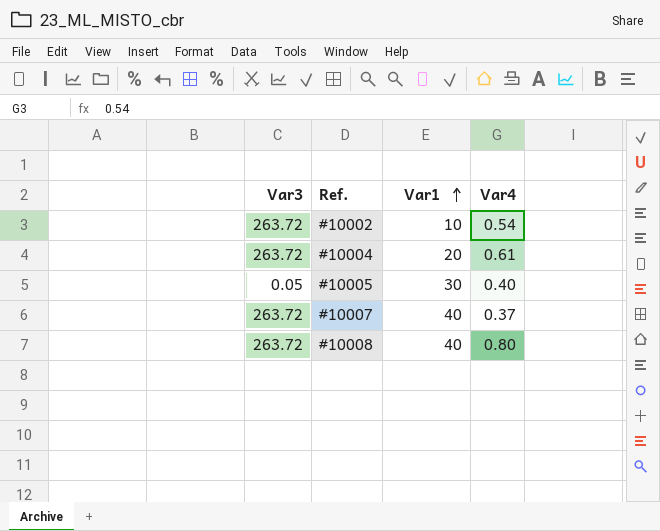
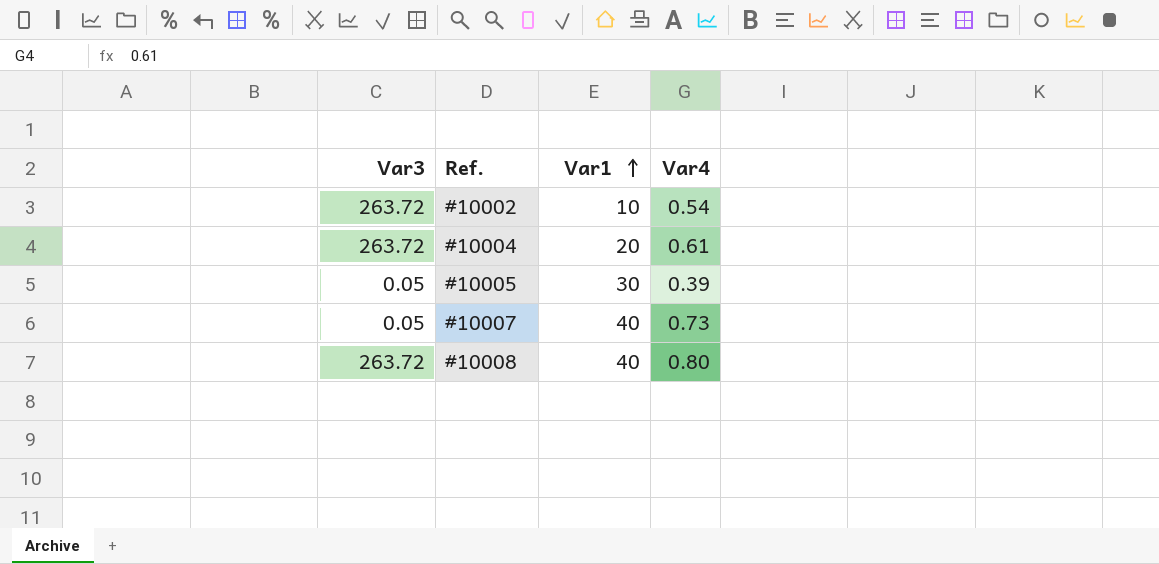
#10005 | Var4: 0.40 -> 0.39
#10007 | Var3: 263.72 -> 0.05
#10007 | Var4: 0.37 -> 0.73

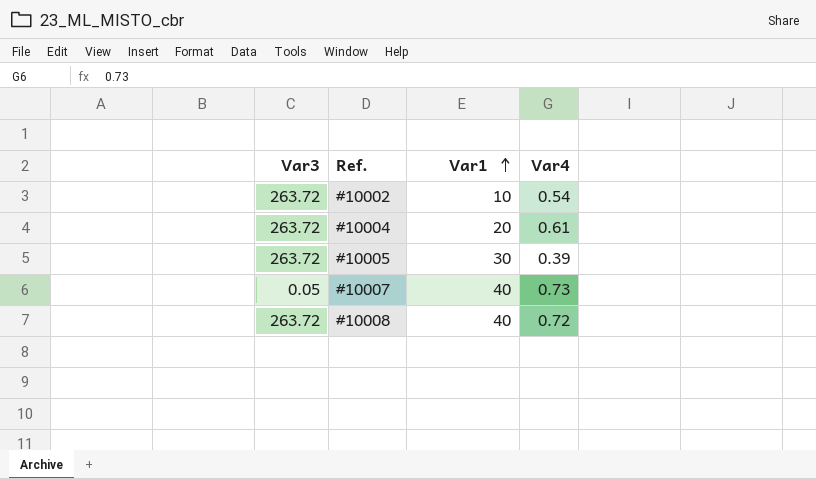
#10005 | Var3: 0.05 -> 263.72
#10008 | Var4: 0.80 -> 0.72

